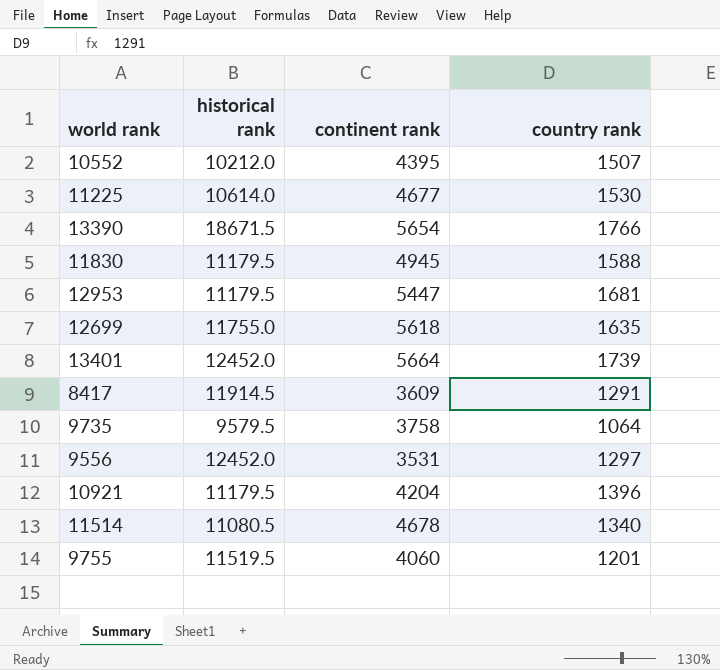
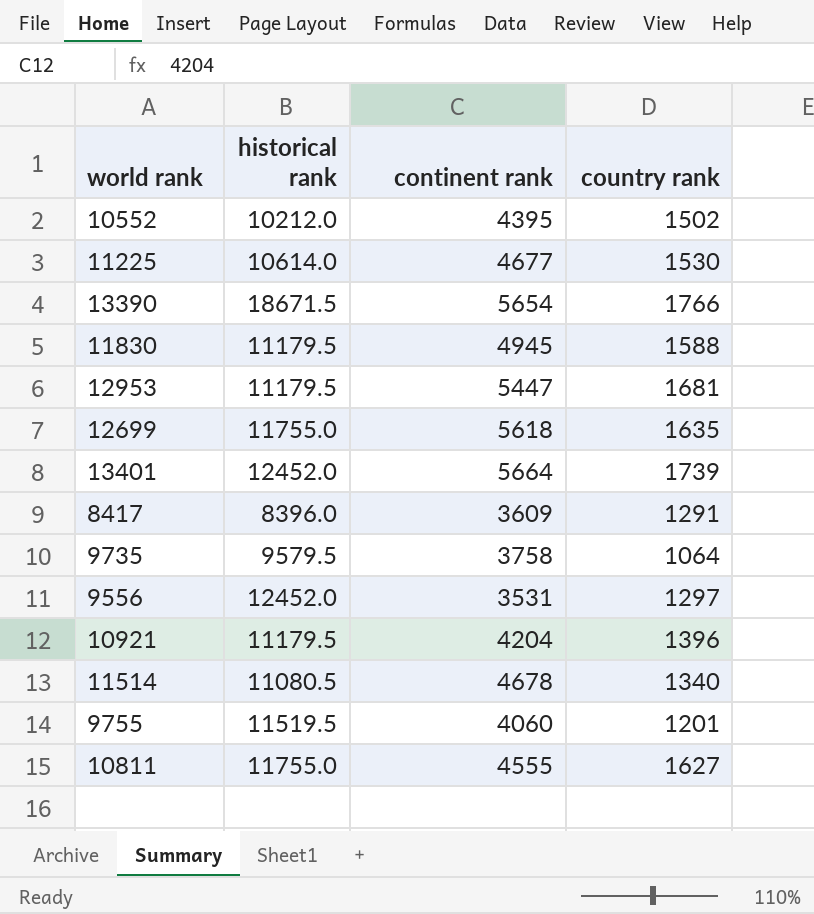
10552 | country rank: 1507 -> 1502
8417 | historical rank: 11914.5 -> 8396.0
row 10811: none -> 11755.0 | 4555 | 1627

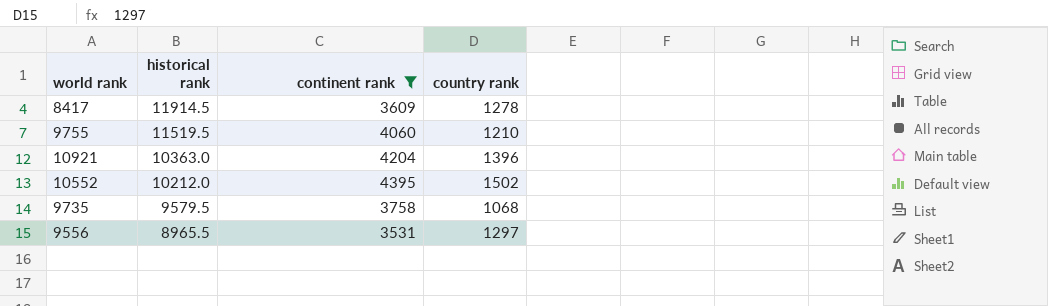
filter: none -> continent rank <= 4395
row order: none -> historical rank descending
8417 | historical rank: 8396.0 -> 11914.5
8417 | country rank: 1291 -> 1278
9755 | country rank: 1201 -> 1210
10921 | historical rank: 11179.5 -> 10363.0
9735 | country rank: 1064 -> 1068
9556 | historical rank: 12452.0 -> 8965.5

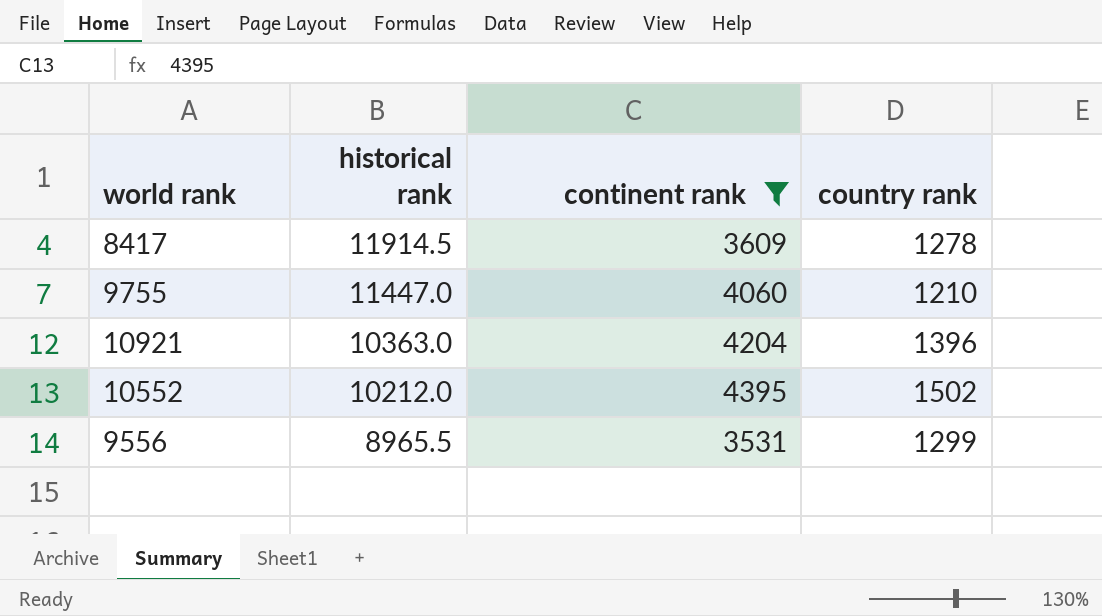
row 9735: 9579.5 | 3758 | 1068 -> none
9755 | historical rank: 11519.5 -> 11447.0
9556 | country rank: 1297 -> 1299

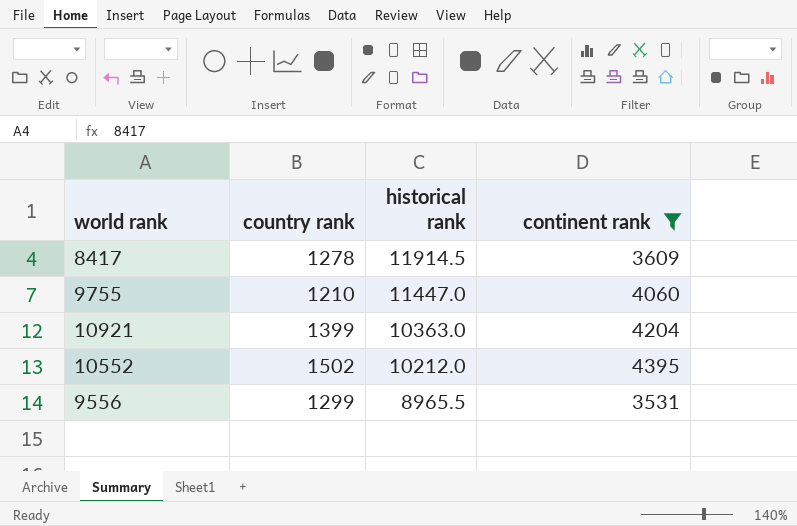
column country rank | position: 4 -> 2
10921 | country rank: 1396 -> 1399

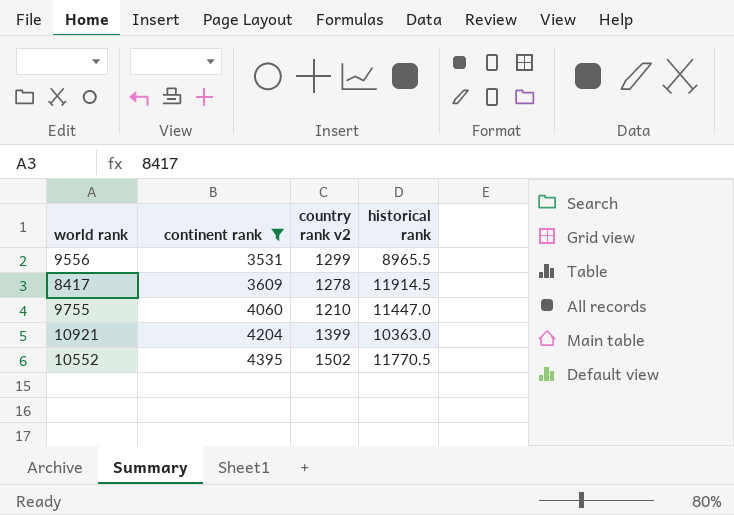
row order: historical rank descending -> continent rank ascending
column continent rank | position: 4 -> 2
column name: country rank -> country rank v2
10552 | historical rank: 10212.0 -> 11770.5

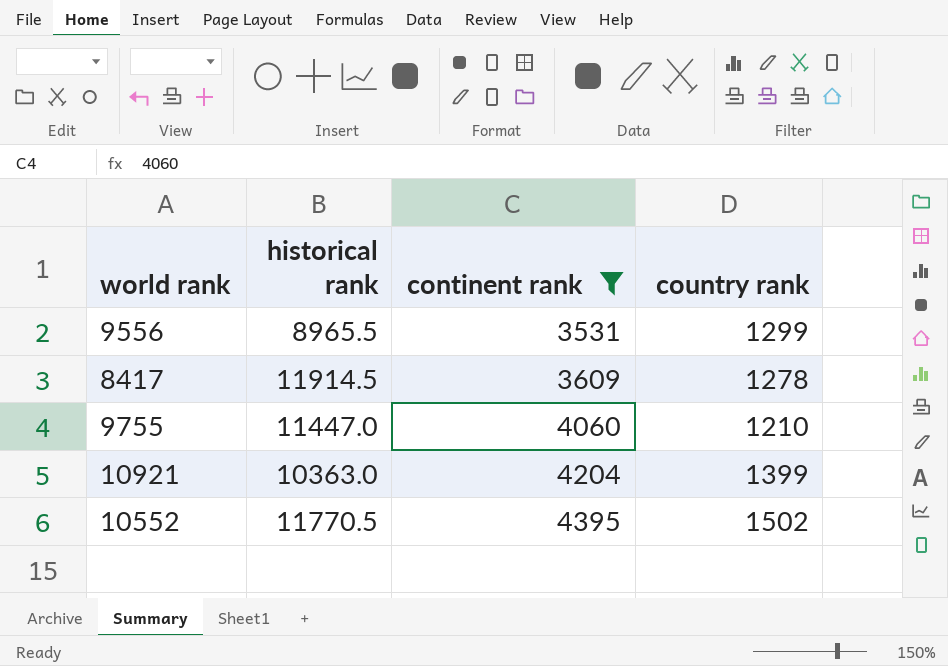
column historical rank | position: 4 -> 2
column name: country rank v2 -> country rank

